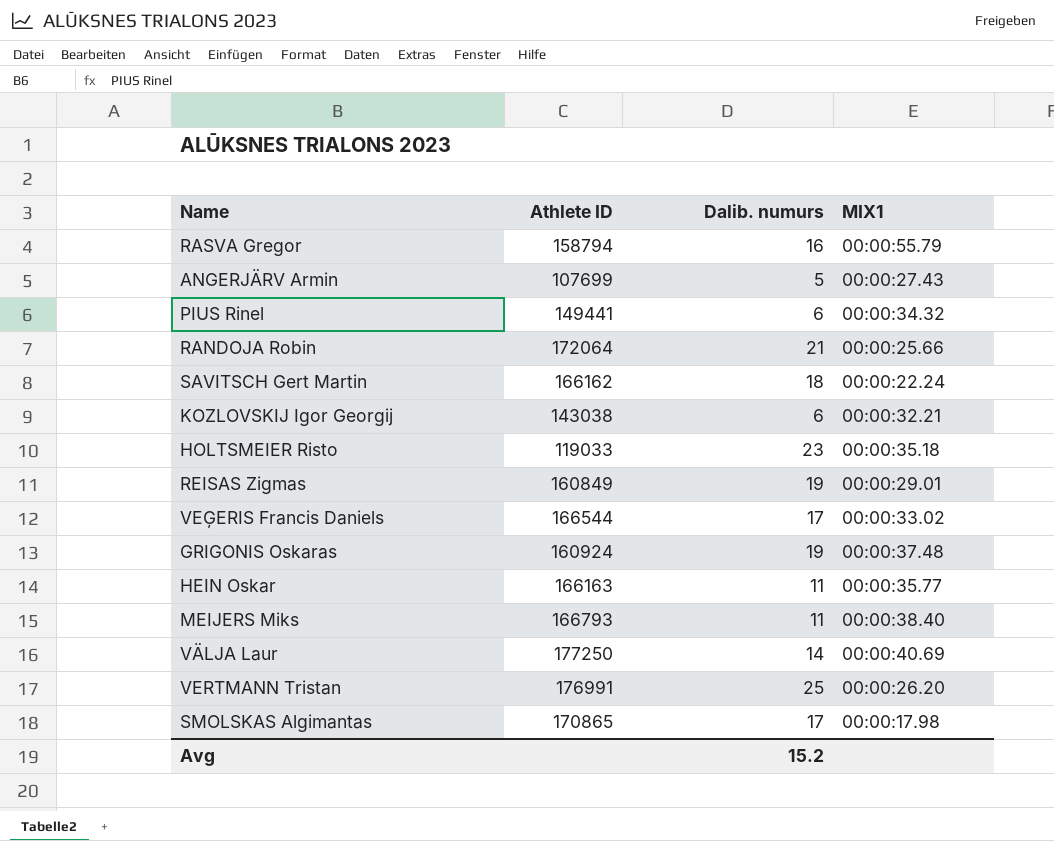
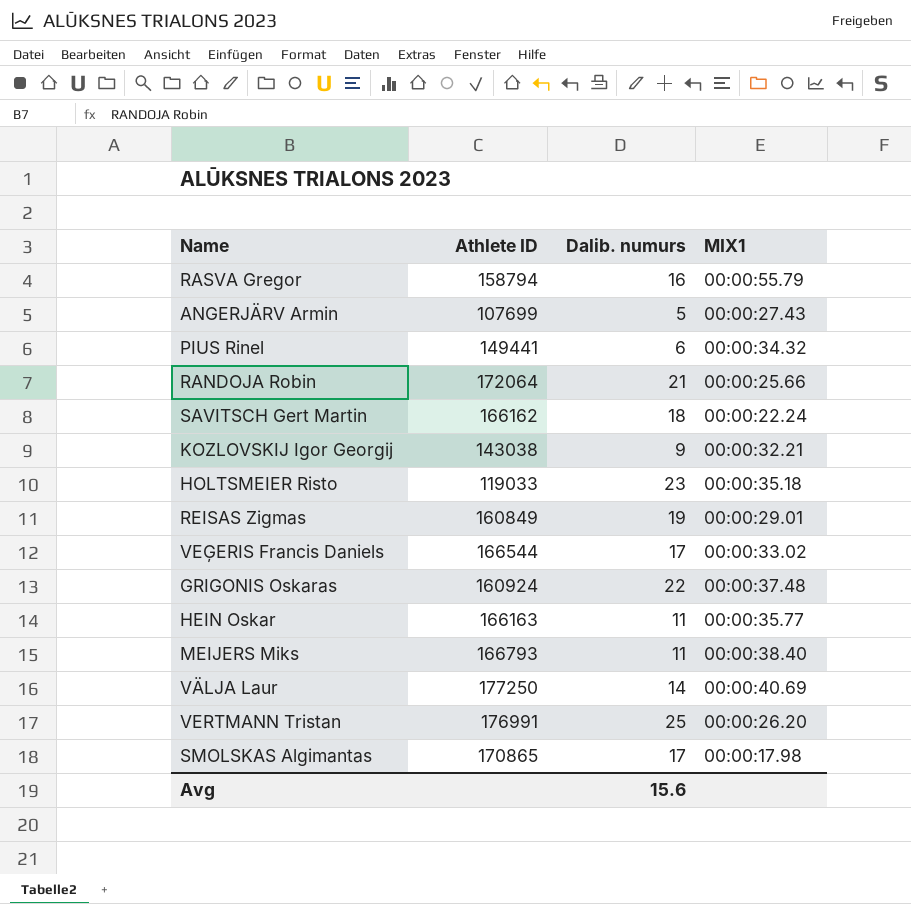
KOZLOVSKIJ Igor Georgij | Dalib. numurs: 6 -> 9
GRIGONIS Oskaras | Dalib. numurs: 19 -> 22
Avg | Dalib. numurs: 15.2 -> 15.6

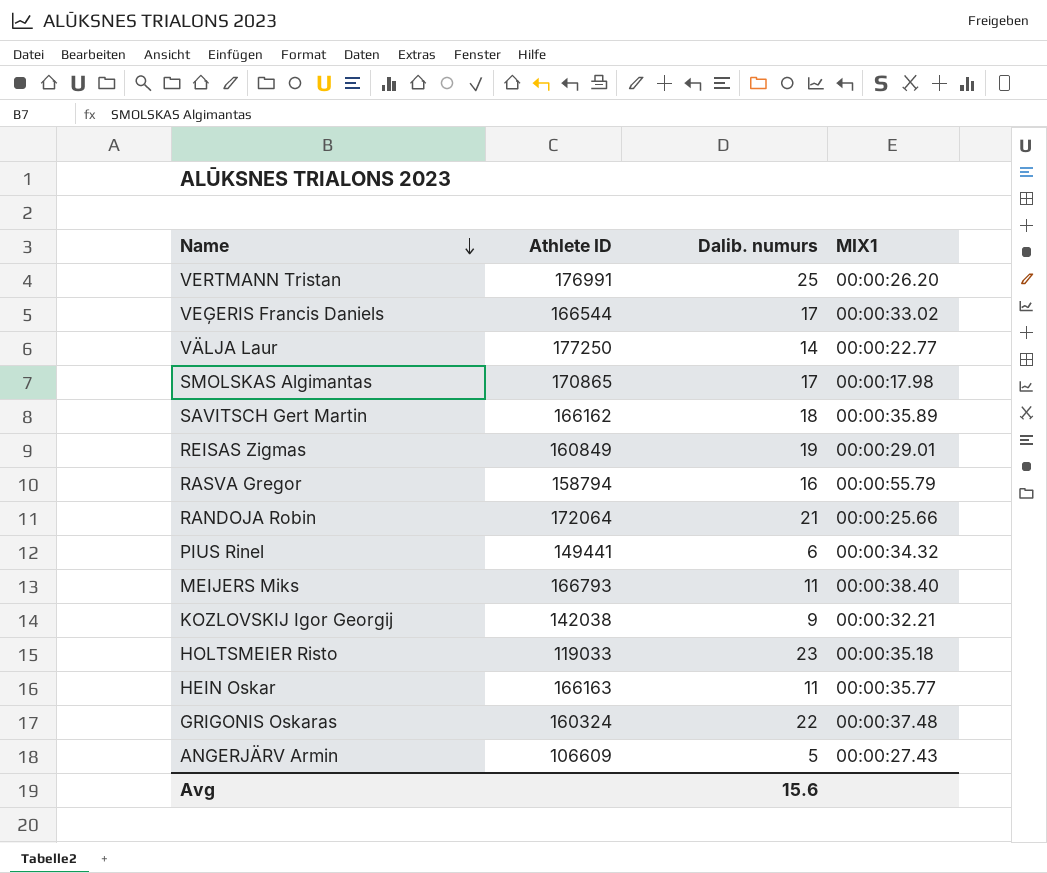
row order: none -> Name descending
VÄLJA Laur | MIX1: 00:00:40.69 -> 00:00:22.77
SAVITSCH Gert Martin | MIX1: 00:00:22.24 -> 00:00:35.89
KOZLOVSKIJ Igor Georgij | Athlete ID: 143038 -> 142038
GRIGONIS Oskaras | Athlete ID: 160924 -> 160324
ANGERJÄRV Armin | Athlete ID: 107699 -> 106609

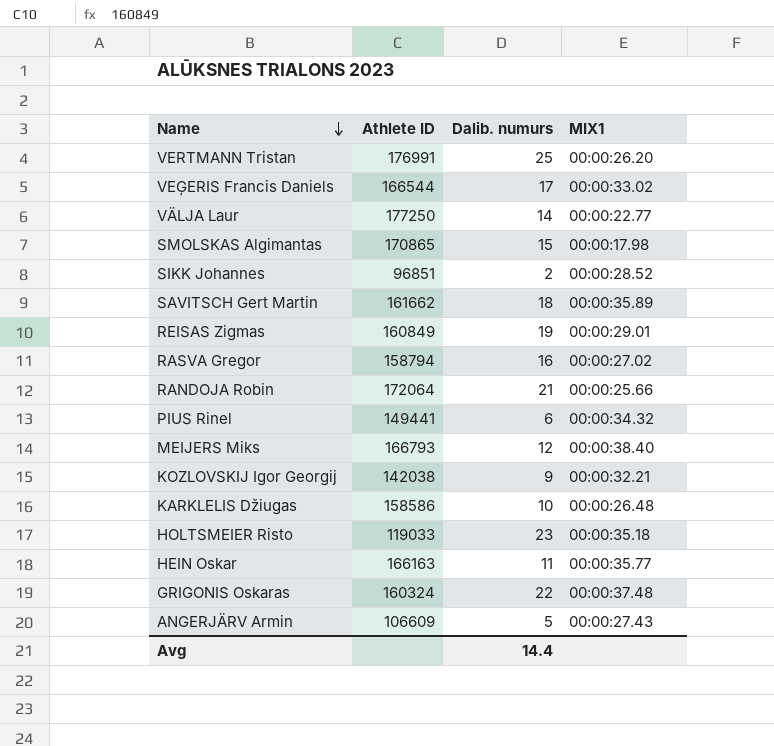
SMOLSKAS Algimantas | Dalib. numurs: 17 -> 15
row SIKK Johannes: none -> 96851 | 2 | 00:00:28.52
SAVITSCH Gert Martin | Athlete ID: 166162 -> 161662
RASVA Gregor | MIX1: 00:00:55.79 -> 00:00:27.02
MEIJERS Miks | Dalib. numurs: 11 -> 12
row KARKLELIS Džiugas: none -> 158586 | 10 | 00:00:26.48
Avg | Dalib. numurs: 15.6 -> 14.4

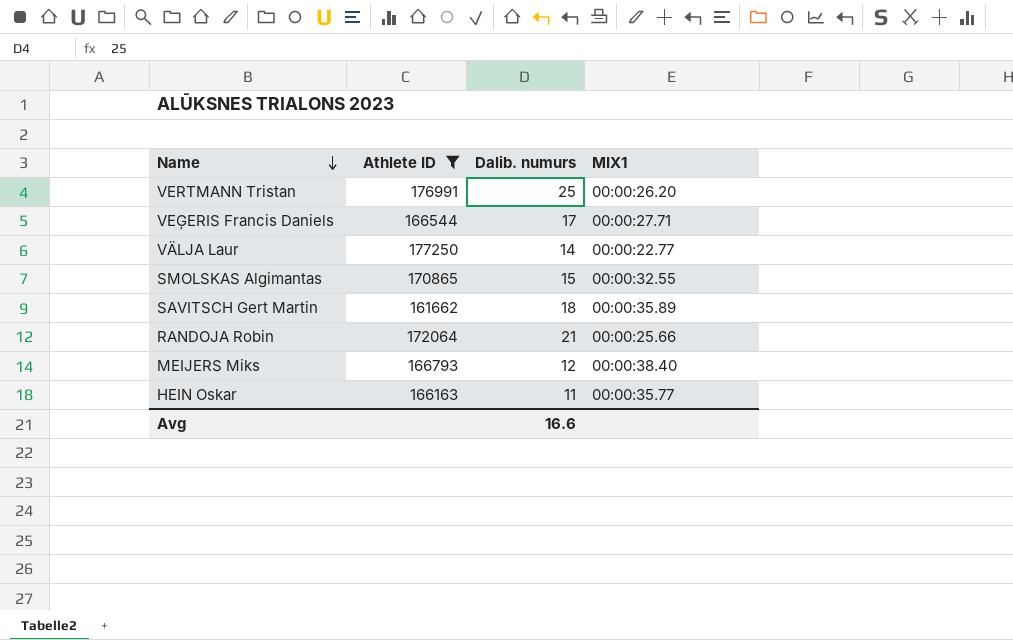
filter: none -> Athlete ID >= 161662
VEĢERIS Francis Daniels | MIX1: 00:00:33.02 -> 00:00:27.71
SMOLSKAS Algimantas | MIX1: 00:00:17.98 -> 00:00:32.55
Avg | Dalib. numurs: 14.4 -> 16.6

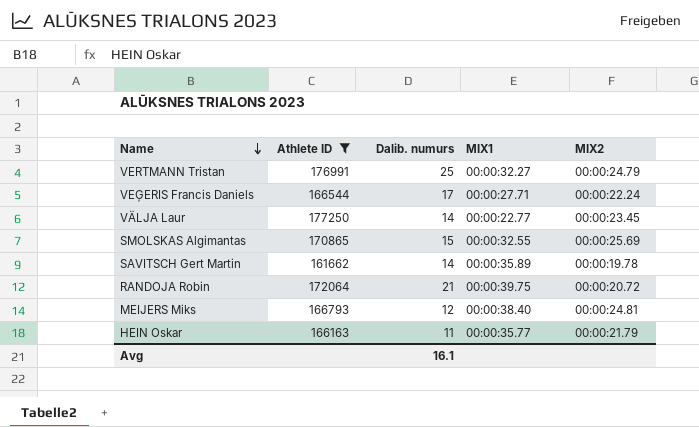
column MIX2 | position: none -> 5
VERTMANN Tristan | MIX1: 00:00:26.20 -> 00:00:32.27
SAVITSCH Gert Martin | Dalib. numurs: 18 -> 14
RANDOJA Robin | MIX1: 00:00:25.66 -> 00:00:39.75
Avg | Dalib. numurs: 16.6 -> 16.1

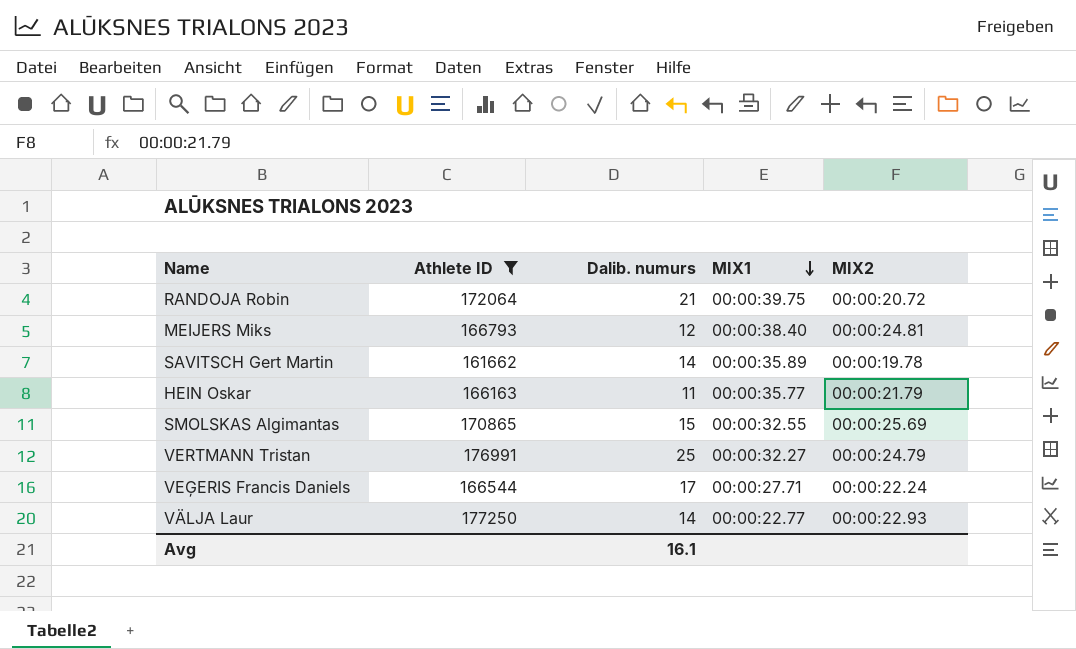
row order: Name descending -> MIX1 descending
VÄLJA Laur | MIX2: 00:00:23.45 -> 00:00:22.93

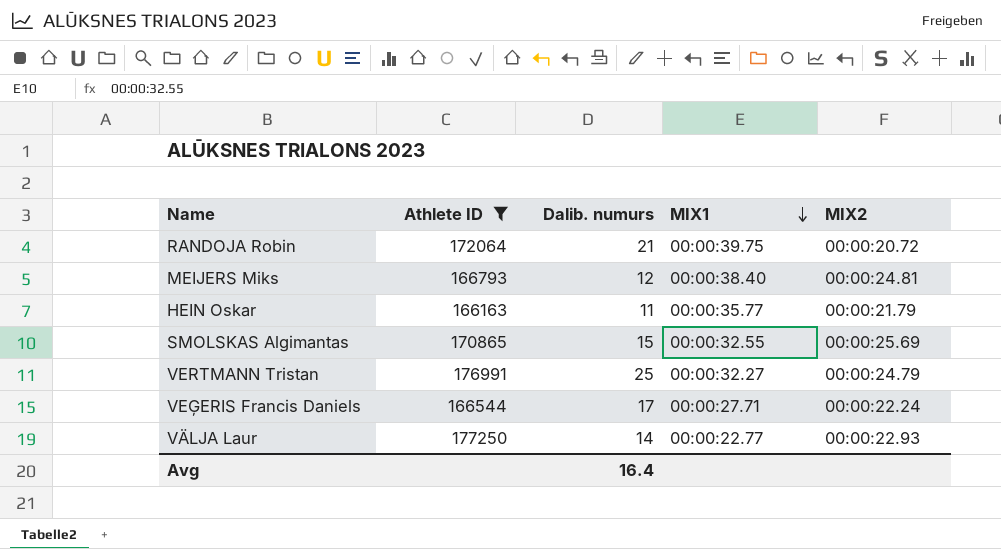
row SAVITSCH Gert Martin: 161662 | 14 | 00:00:35.89 | 00:00:19.78 -> none
Avg | Dalib. numurs: 16.1 -> 16.4

